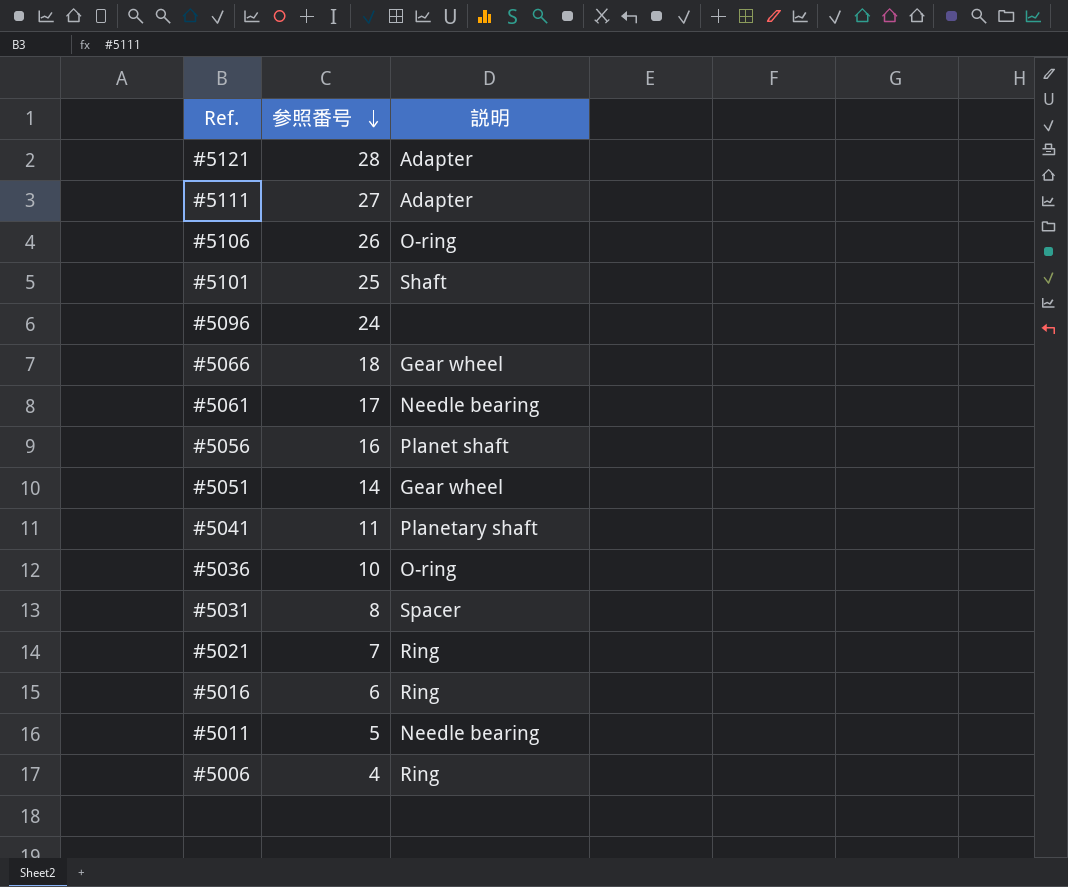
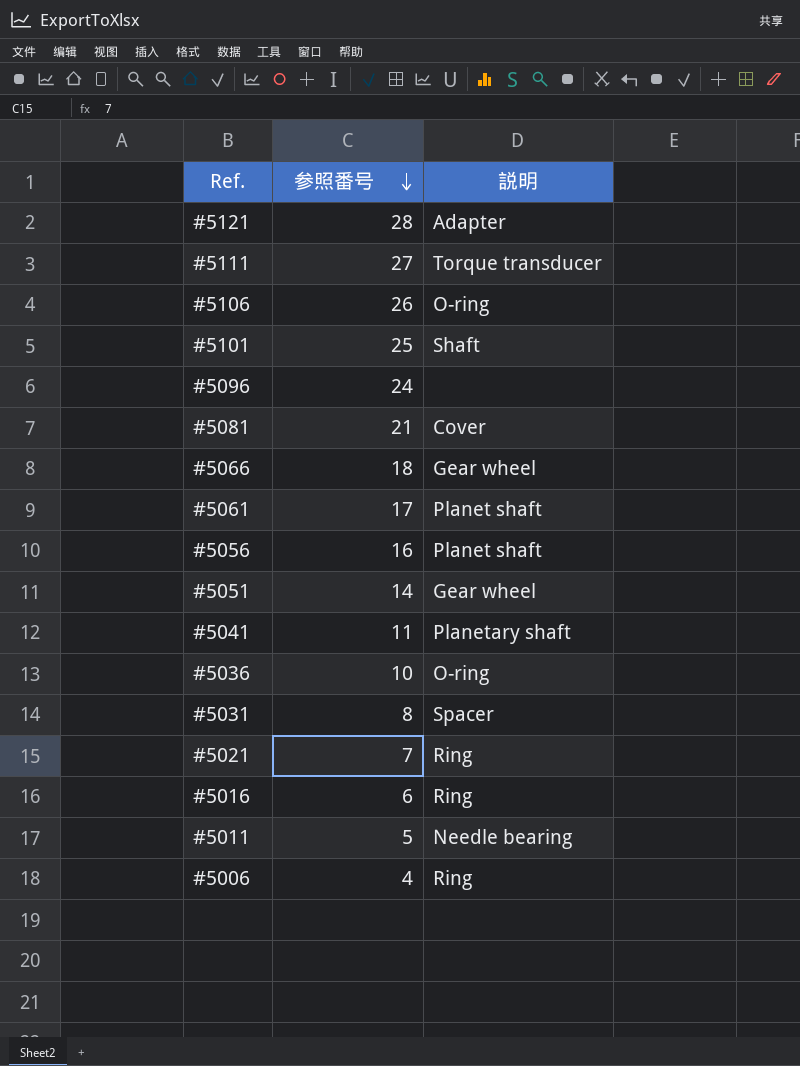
#5111 | 説明: Adapter -> Torque transducer
row #5081: none -> 21 | Cover
#5061 | 説明: Needle bearing -> Planet shaft

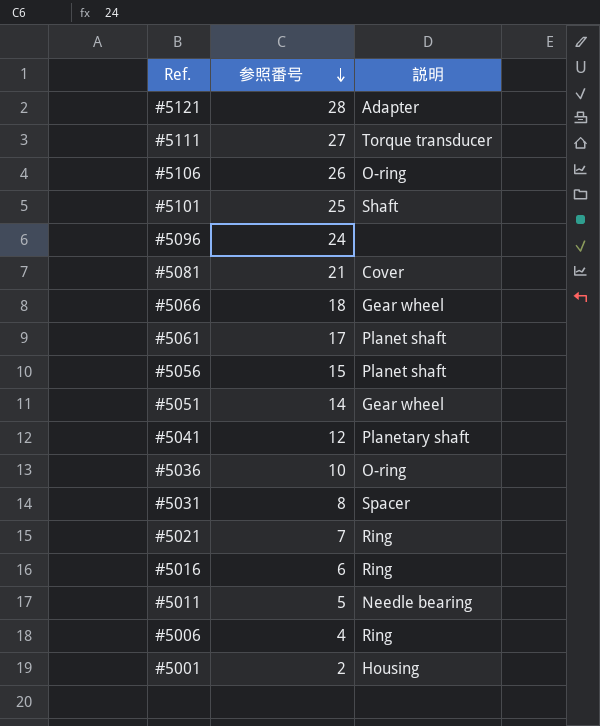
#5056 | 参照番号: 16 -> 15
#5041 | 参照番号: 11 -> 12
row #5001: none -> 2 | Housing

